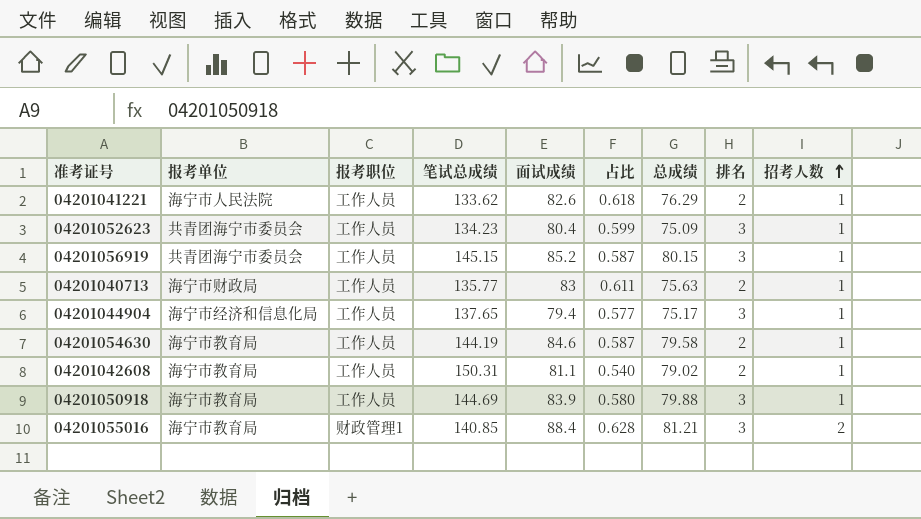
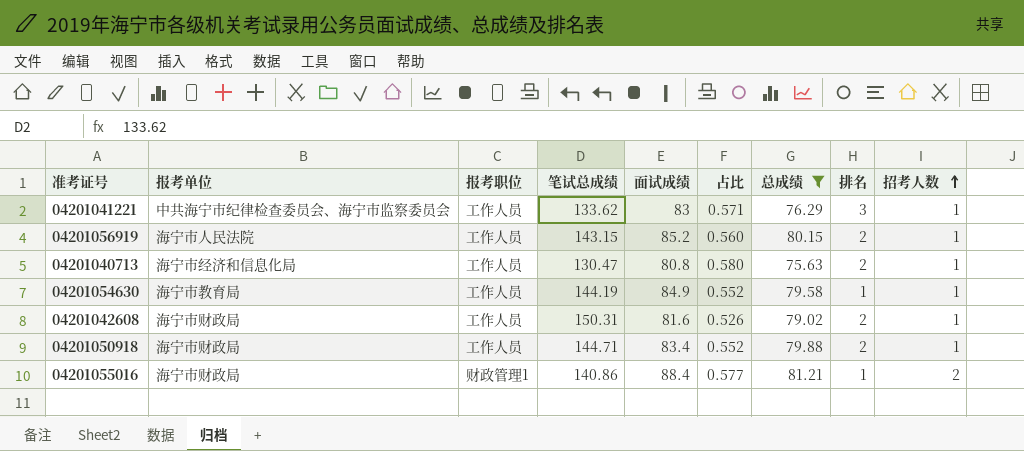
filter: none -> 总成绩 >= 75.63
column 占比 | formula: [面试成绩] / [笔试总成绩] -> [总成绩] / [笔试总成绩]
04201041221 | 报考单位: 海宁市人民法院 -> 中共海宁市纪律检查委员会、海宁市监察委员会
04201041221 | 面试成绩: 82.6 -> 83
04201041221 | 排名: 2 -> 3
04201056919 | 报考单位: 共青团海宁市委员会 -> 海宁市人民法院
04201056919 | 笔试总成绩: 145.15 -> 143.15
04201056919 | 排名: 3 -> 2
04201040713 | 报考单位: 海宁市财政局 -> 海宁市经济和信息化局
04201040713 | 笔试总成绩: 135.77 -> 130.47
04201040713 | 面试成绩: 83 -> 80.8
04201054630 | 面试成绩: 84.6 -> 84.9
04201054630 | 排名: 2 -> 1
04201042608 | 报考单位: 海宁市教育局 -> 海宁市财政局
04201042608 | 面试成绩: 81.1 -> 81.6
04201050918 | 报考单位: 海宁市教育局 -> 海宁市财政局
04201050918 | 笔试总成绩: 144.69 -> 144.71
04201050918 | 面试成绩: 83.9 -> 83.4
04201050918 | 排名: 3 -> 2
04201055016 | 报考单位: 海宁市教育局 -> 海宁市财政局
04201055016 | 笔试总成绩: 140.85 -> 140.86
04201055016 | 排名: 3 -> 1

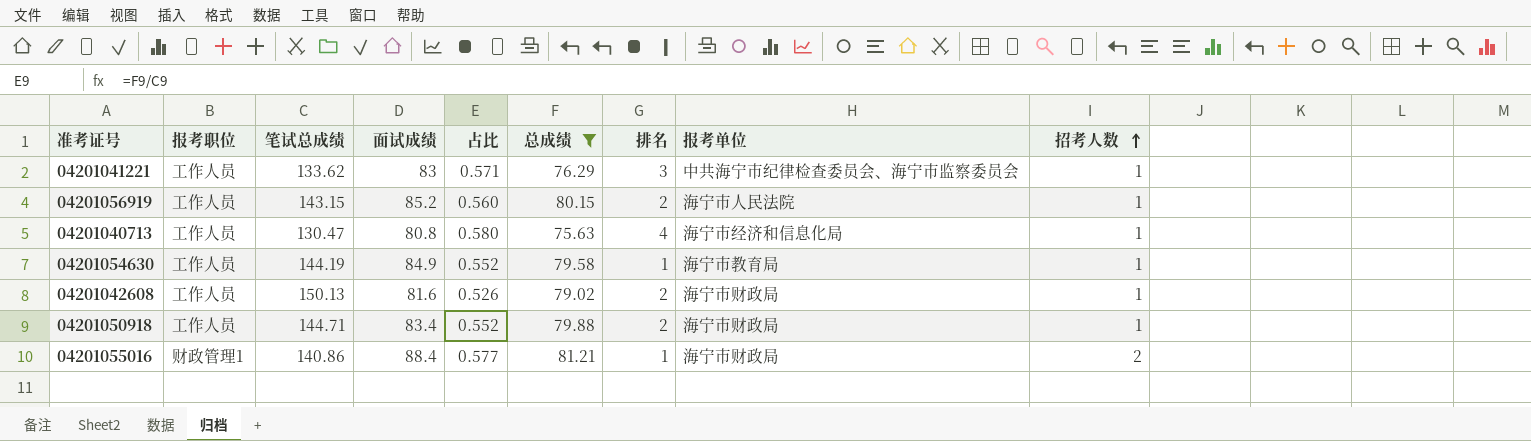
column 报考单位 | position: 2 -> 8
04201040713 | 排名: 2 -> 4
04201042608 | 笔试总成绩: 150.31 -> 150.13

